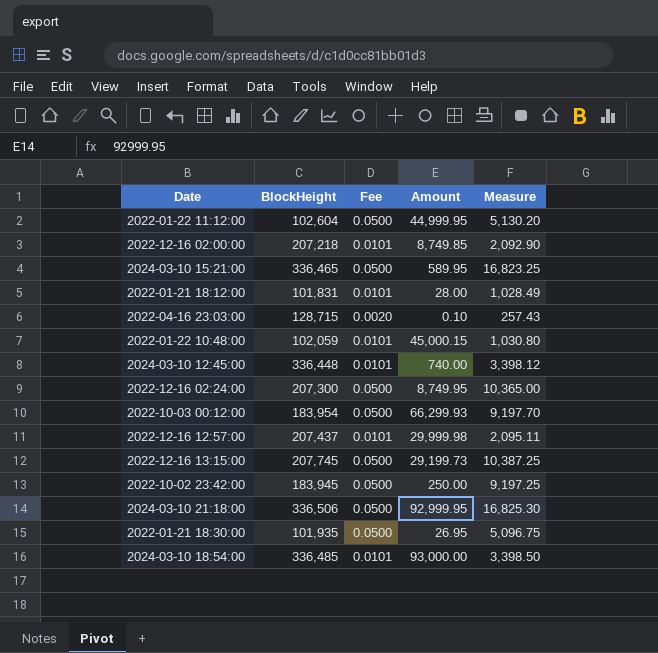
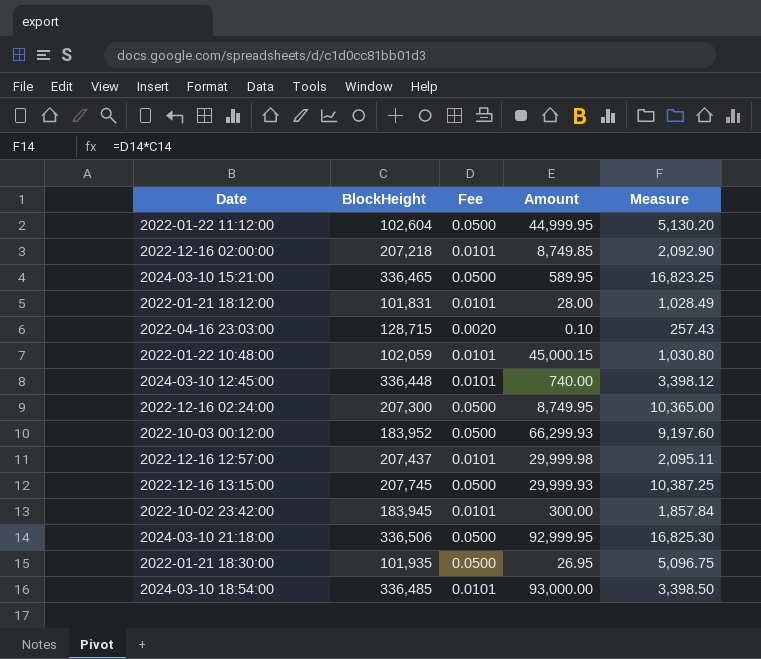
2022-10-03 00:12:00 | BlockHeight: 183,954 -> 183,952
2022-10-03 00:12:00 | Measure: 9,197.70 -> 9,197.60
2022-12-16 13:15:00 | Amount: 29,199.73 -> 29,999.93
2022-10-02 23:42:00 | Fee: 0.0500 -> 0.0101
2022-10-02 23:42:00 | Amount: 250.00 -> 300.00
2022-10-02 23:42:00 | Measure: 9,197.25 -> 1,857.84

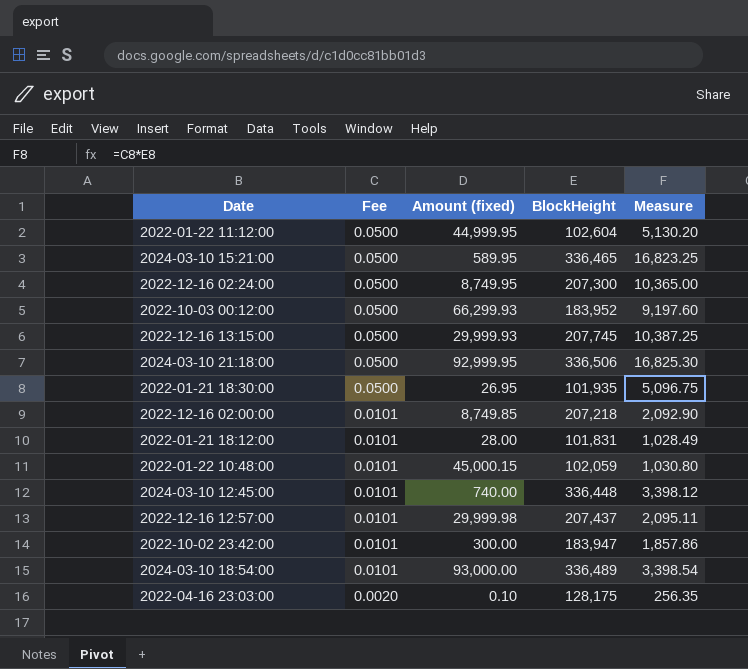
row order: none -> Fee descending
column name: Amount -> Amount (fixed)
column BlockHeight | position: 2 -> 4
2022-10-02 23:42:00 | BlockHeight: 183,945 -> 183,947
2022-10-02 23:42:00 | Measure: 1,857.84 -> 1,857.86
2024-03-10 18:54:00 | BlockHeight: 336,485 -> 336,489
2024-03-10 18:54:00 | Measure: 3,398.50 -> 3,398.54
2022-04-16 23:03:00 | BlockHeight: 128,715 -> 128,175
2022-04-16 23:03:00 | Measure: 257.43 -> 256.35

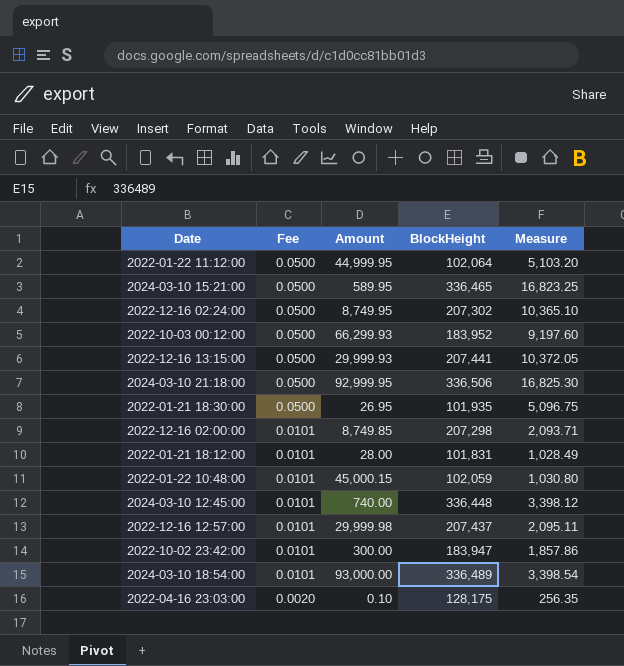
column name: Amount (fixed) -> Amount
2022-01-22 11:12:00 | BlockHeight: 102,604 -> 102,064
2022-01-22 11:12:00 | Measure: 5,130.20 -> 5,103.20
2022-12-16 02:24:00 | BlockHeight: 207,300 -> 207,302
2022-12-16 02:24:00 | Measure: 10,365.00 -> 10,365.10
2022-12-16 13:15:00 | BlockHeight: 207,745 -> 207,441
2022-12-16 13:15:00 | Measure: 10,387.25 -> 10,372.05
2022-12-16 02:00:00 | BlockHeight: 207,218 -> 207,298
2022-12-16 02:00:00 | Measure: 2,092.90 -> 2,093.71

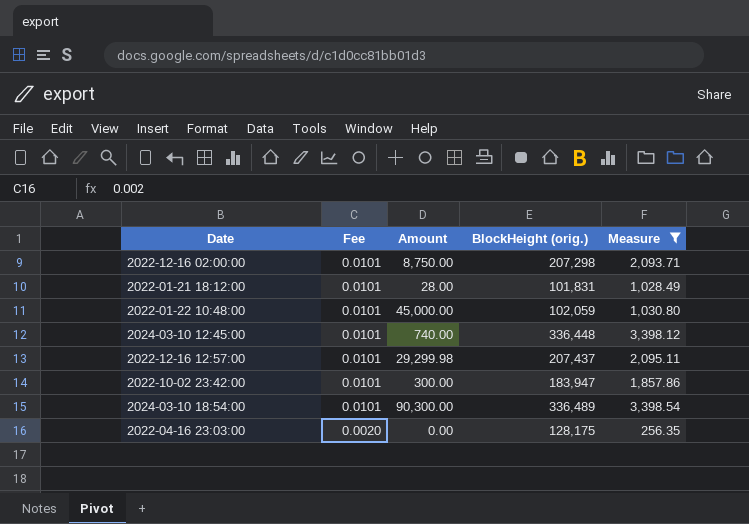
filter: none -> Measure <= 3,398.54
column name: BlockHeight -> BlockHeight (orig.)
2022-12-16 02:00:00 | Amount: 8,749.85 -> 8,750.00
2022-01-22 10:48:00 | Amount: 45,000.15 -> 45,000.00
2022-12-16 12:57:00 | Amount: 29,999.98 -> 29,299.98
2024-03-10 18:54:00 | Amount: 93,000.00 -> 90,300.00
2022-04-16 23:03:00 | Amount: 0.10 -> 0.00

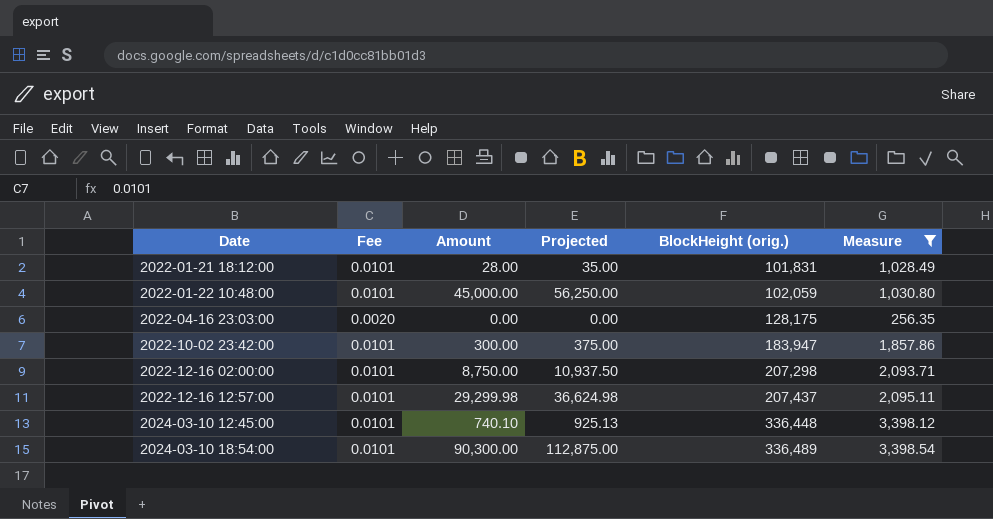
row order: Fee descending -> Date ascending
column Projected | formula: none -> [Amount] * 1.25
2024-03-10 12:45:00 | Amount: 740.00 -> 740.10

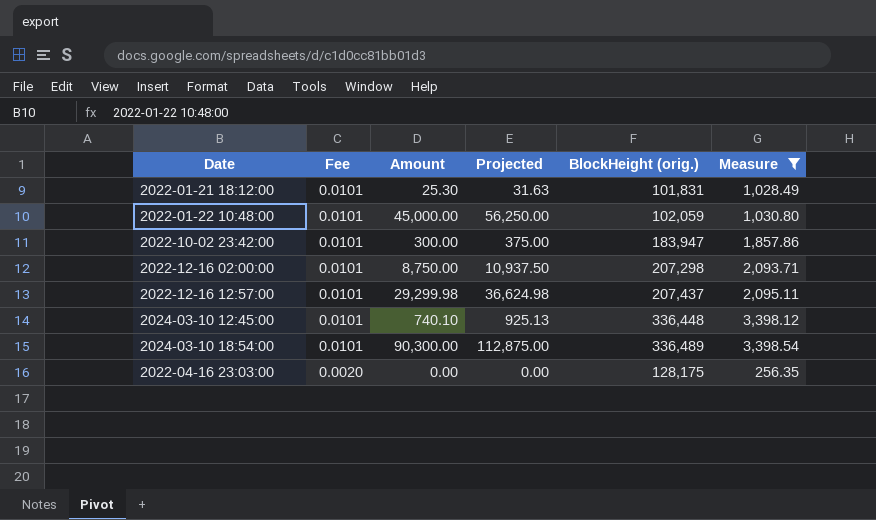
row order: Date ascending -> Fee descending
2022-01-21 18:12:00 | Amount: 28.00 -> 25.30
2022-01-21 18:12:00 | Projected: 35.00 -> 31.63

